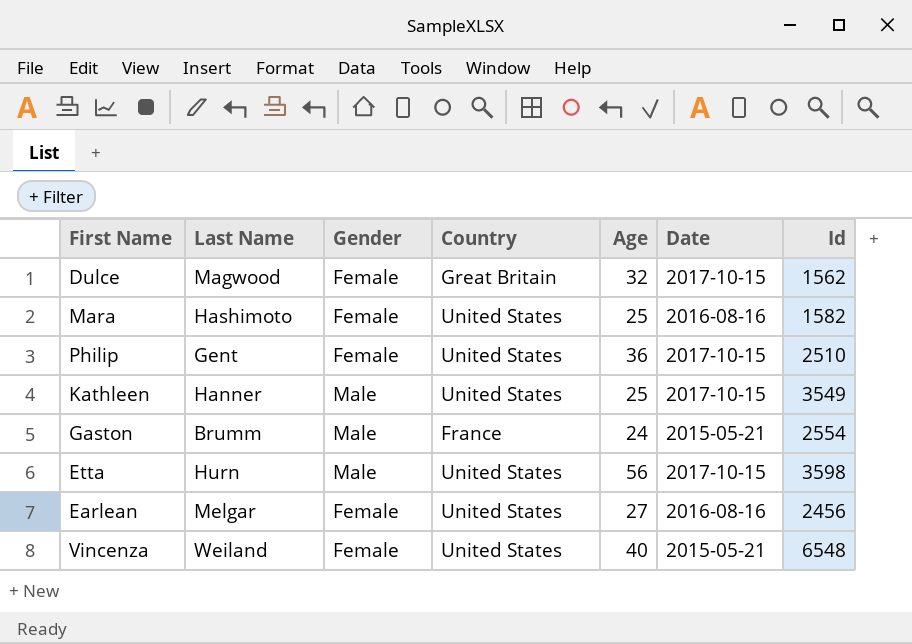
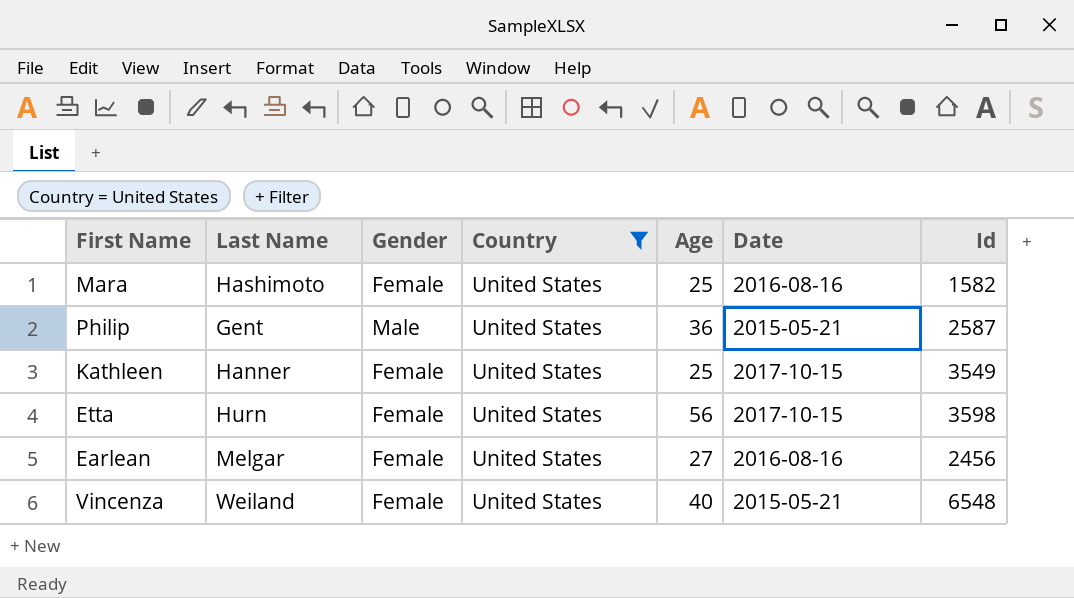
filter: none -> Country = United States
Philip | Gender: Female -> Male
Philip | Date: 2017-10-15 -> 2015-05-21
Philip | Id: 2510 -> 2587
Kathleen | Gender: Male -> Female
Etta | Gender: Male -> Female

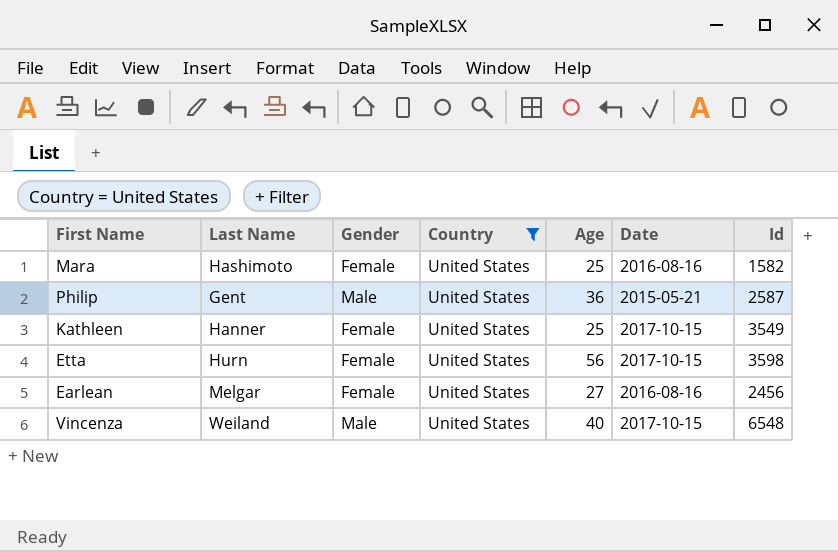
Vincenza | Gender: Female -> Male
Vincenza | Date: 2015-05-21 -> 2017-10-15

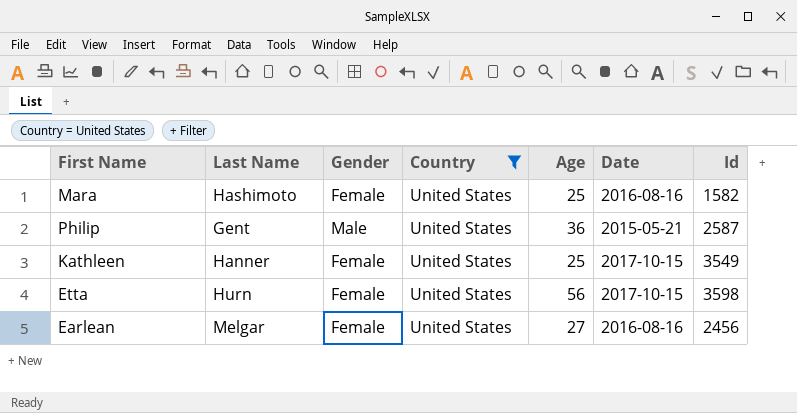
row Vincenza: Weiland | Male | United States | 40 | 2017-10-15 | 6548 -> none

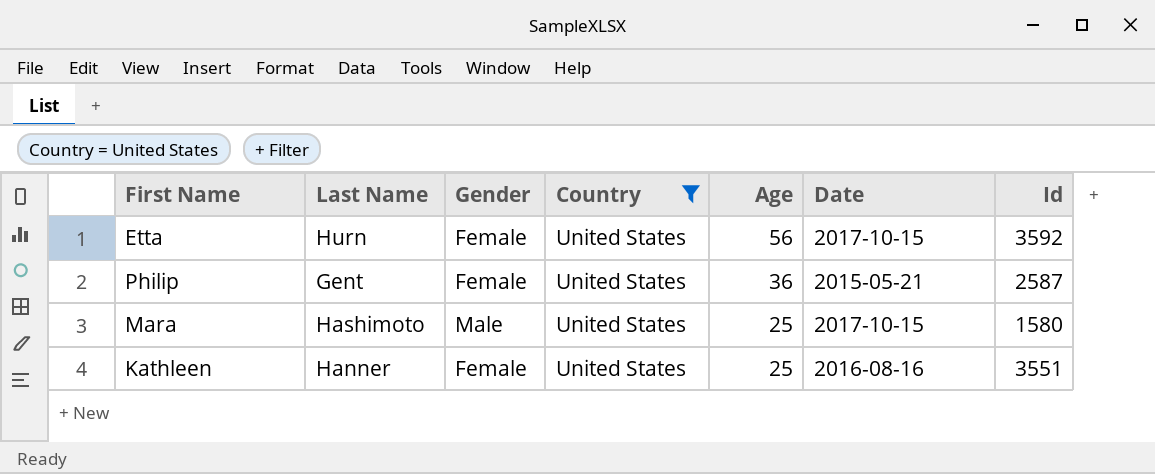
row order: none -> Age descending
row Earlean: Melgar | Female | United States | 27 | 2016-08-16 | 2456 -> none
Etta | Id: 3598 -> 3592
Philip | Gender: Male -> Female
Mara | Gender: Female -> Male
Mara | Date: 2016-08-16 -> 2017-10-15
Mara | Id: 1582 -> 1580
Kathleen | Date: 2017-10-15 -> 2016-08-16
Kathleen | Id: 3549 -> 3551

